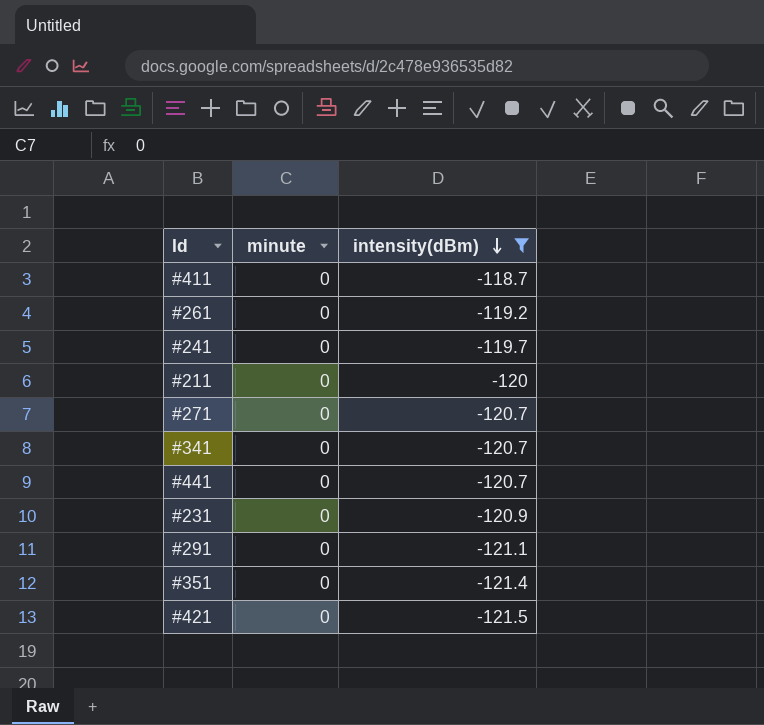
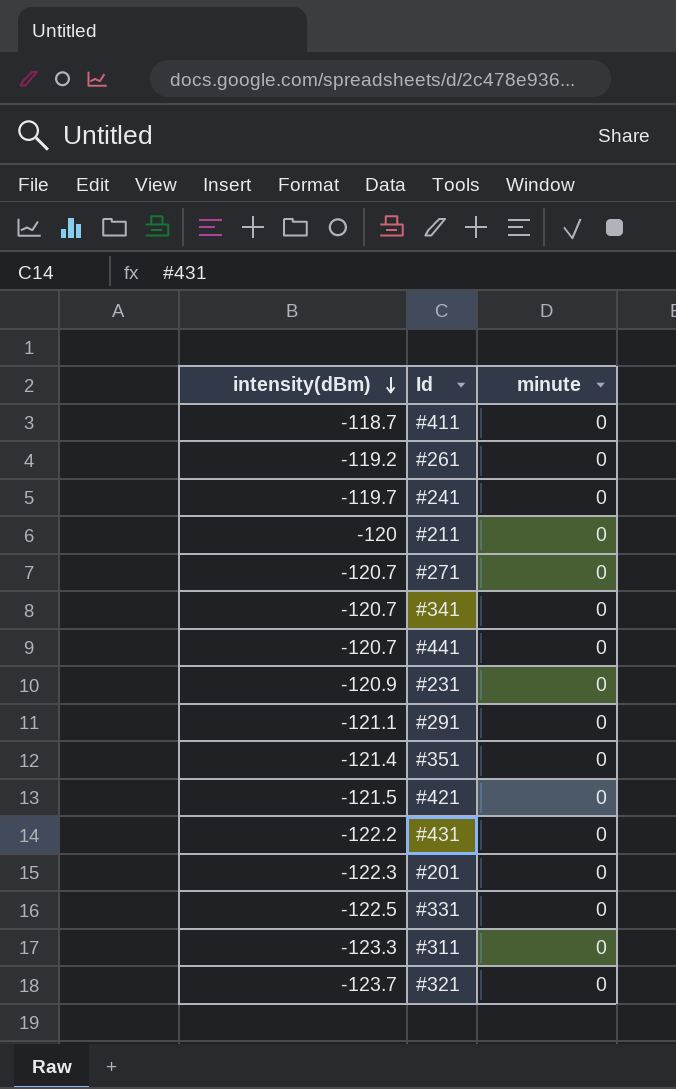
filter: intensity(dBm) >= -121.5 -> none
column intensity(dBm) | position: 3 -> 1

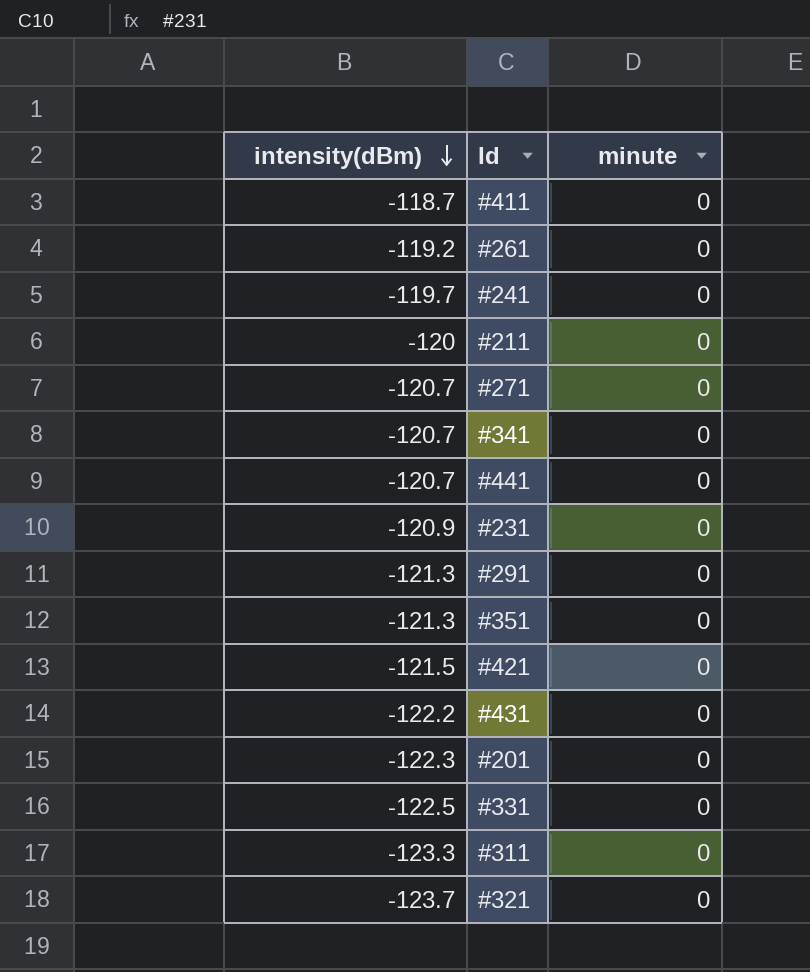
#291 | intensity(dBm): -121.1 -> -121.3
#351 | intensity(dBm): -121.4 -> -121.3

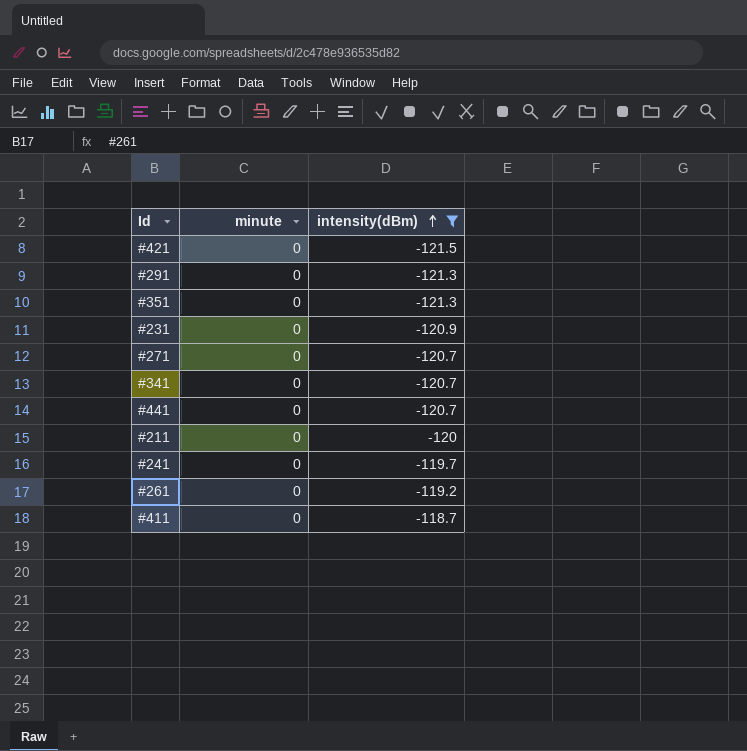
filter: none -> intensity(dBm) >= -121.5
row order: intensity(dBm) descending -> intensity(dBm) ascending
column intensity(dBm) | position: 1 -> 3

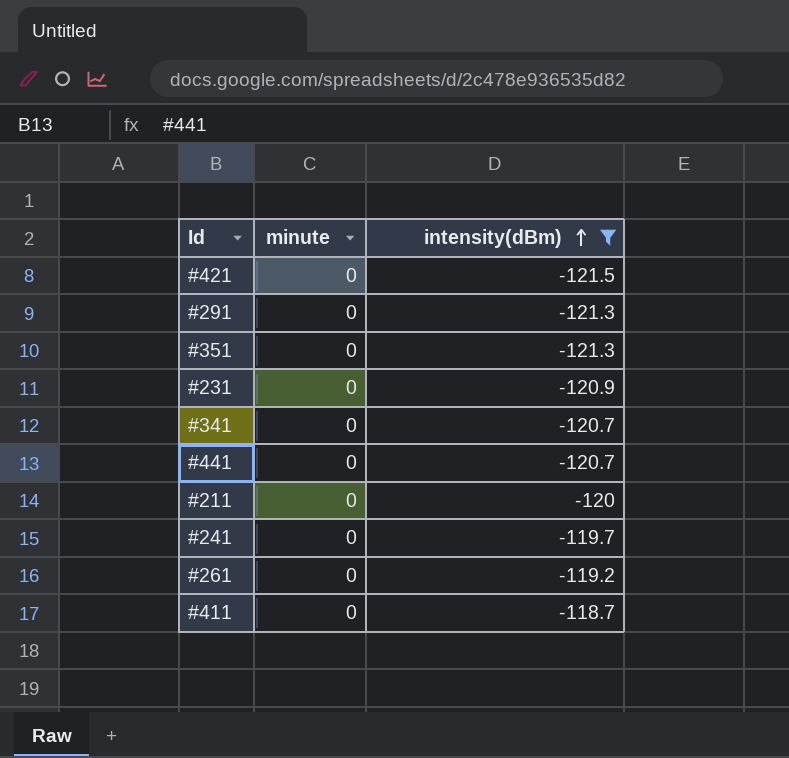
row #271: 0 | -120.7 -> none

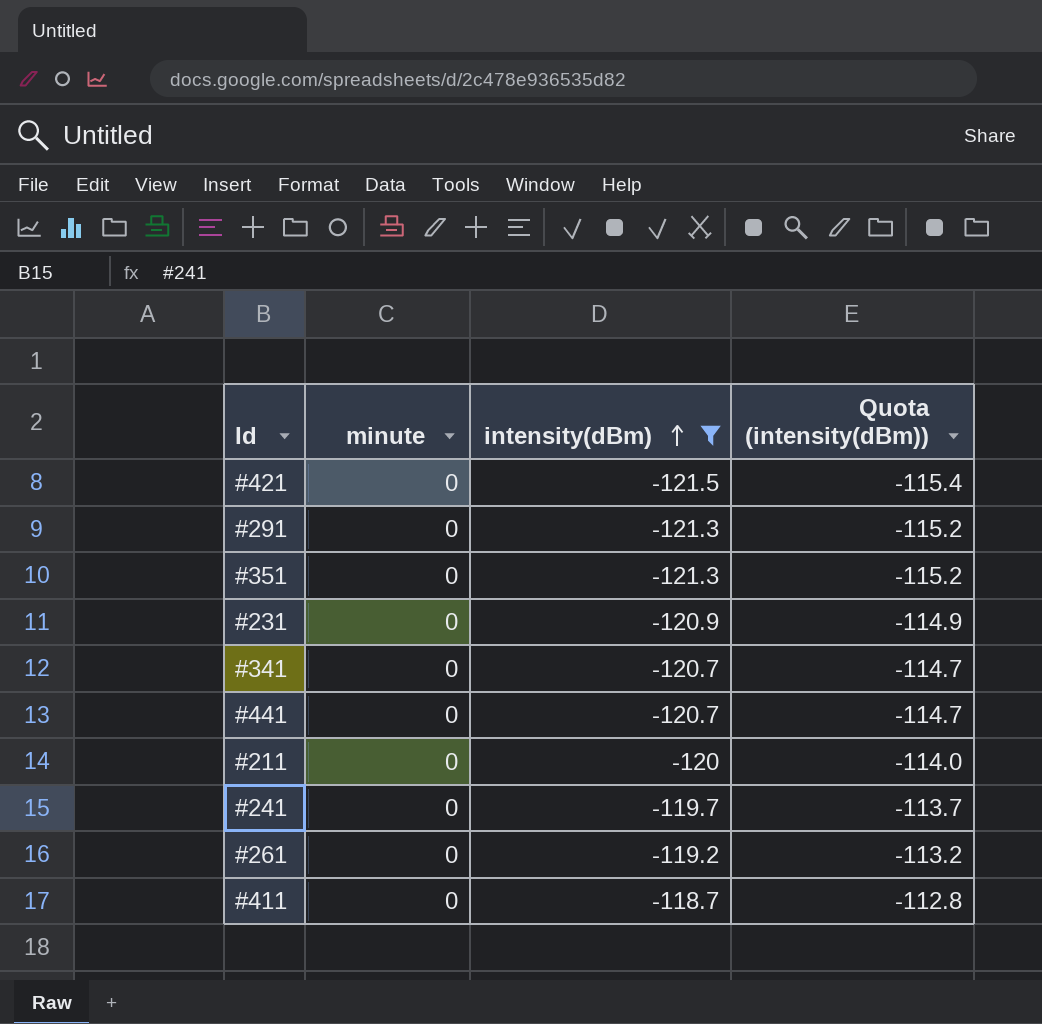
column Quota (intensity(dBm)) | formula: none -> [intensity(dBm)] * 0.95

